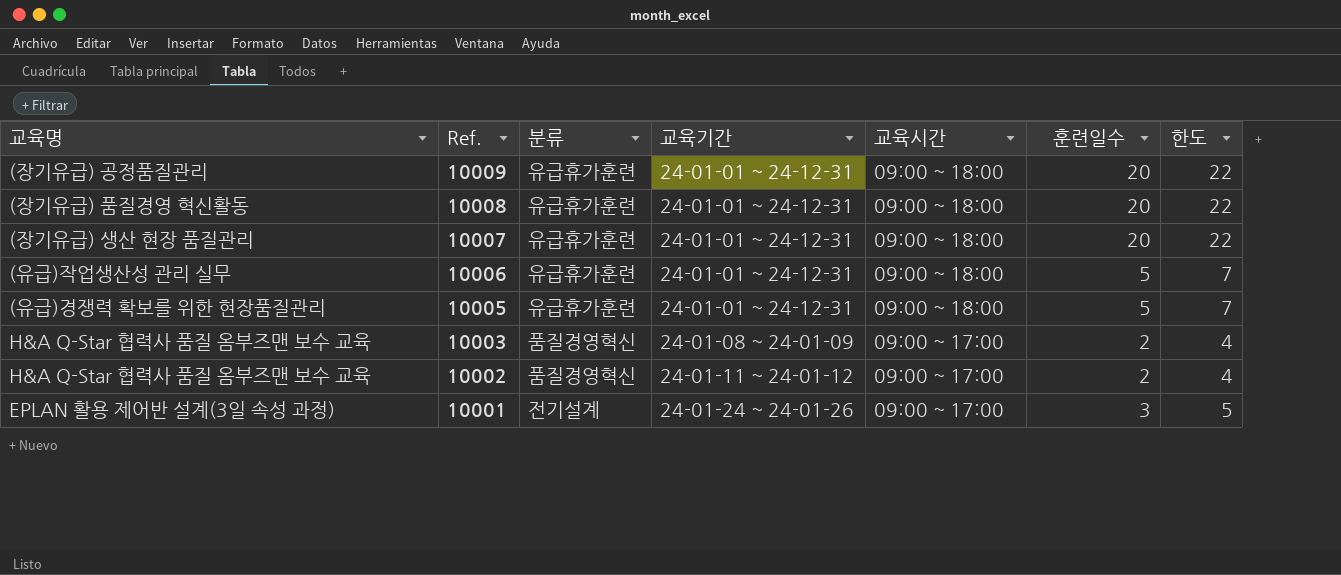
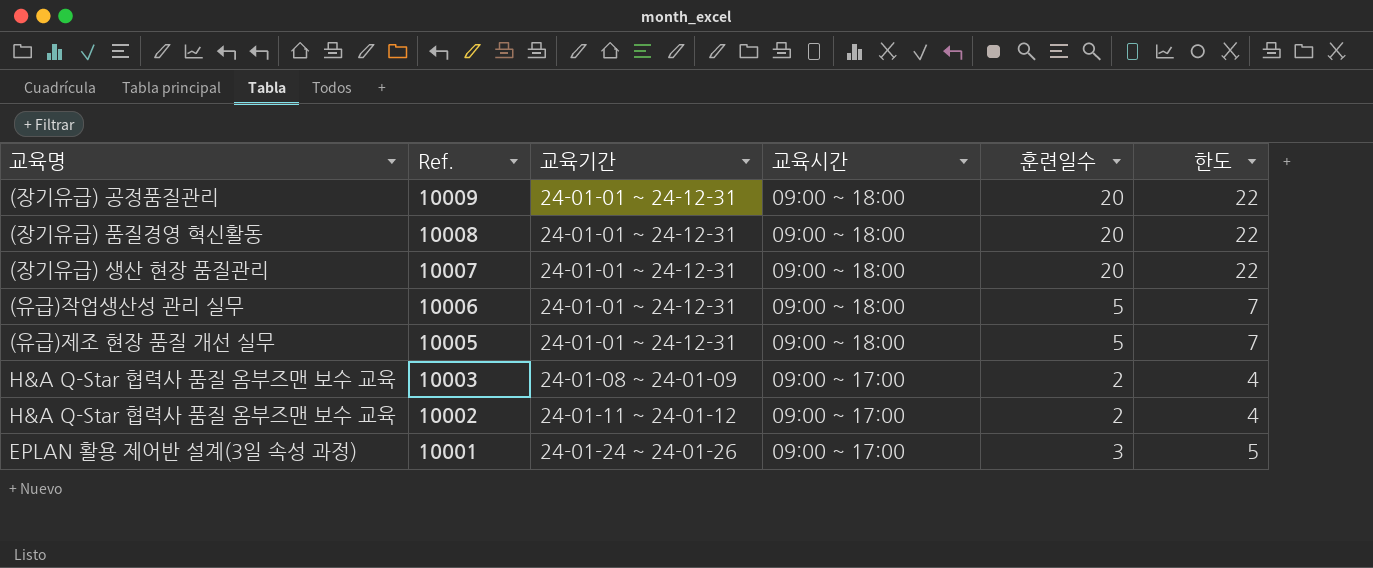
column 분류 | position: 3 -> none
10005 | 교육명: (유급)경쟁력 확보를 위한 현장품질관리 -> (유급)제조 현장 품질 개선 실무

